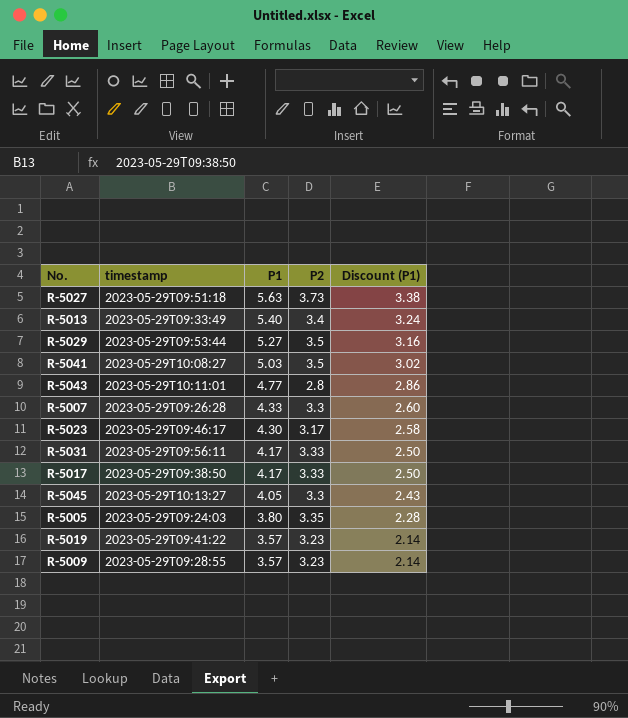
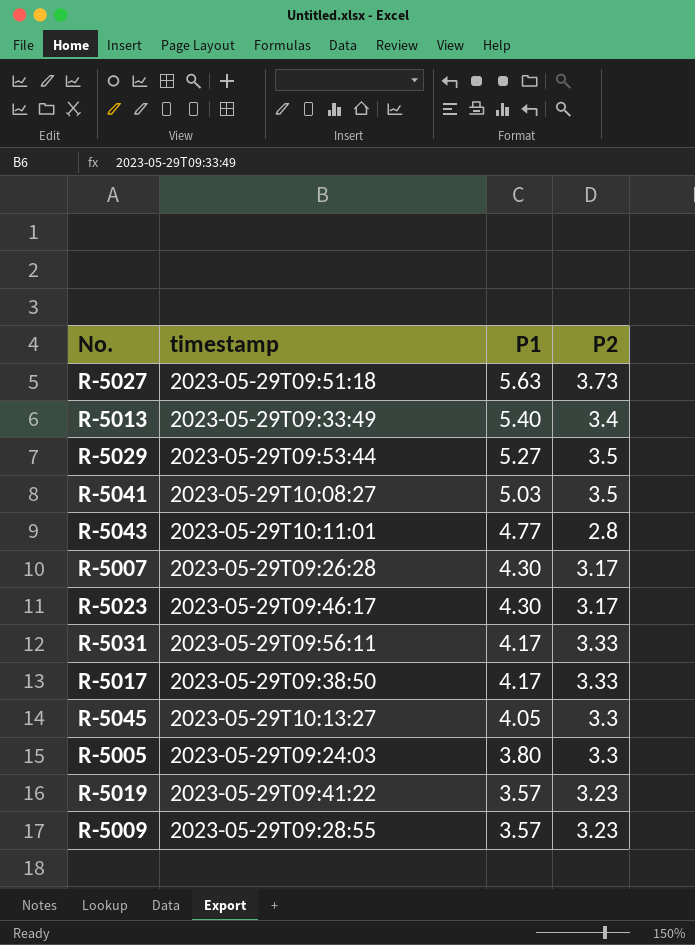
column Discount (P1) | formula: [P1] * 0.6 -> none
R-5007 | P1: 4.33 -> 4.30
R-5007 | P2: 3.3 -> 3.17
R-5005 | P2: 3.35 -> 3.3

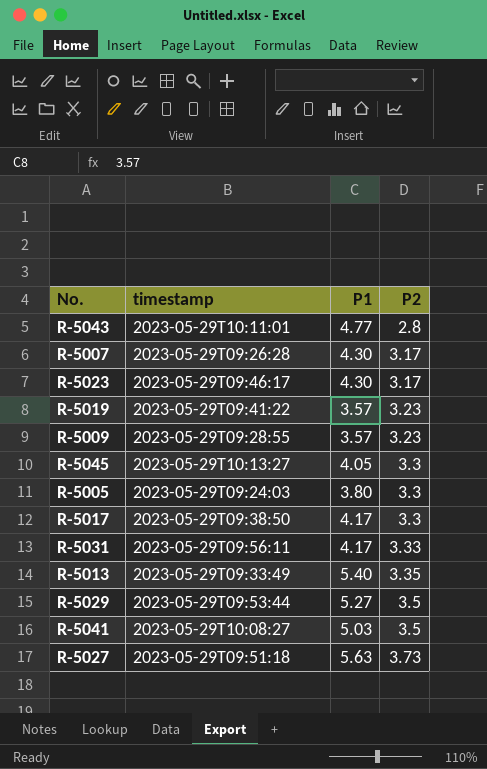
row order: P1 descending -> P2 ascending
R-5017 | P2: 3.33 -> 3.3
R-5013 | P2: 3.4 -> 3.35

